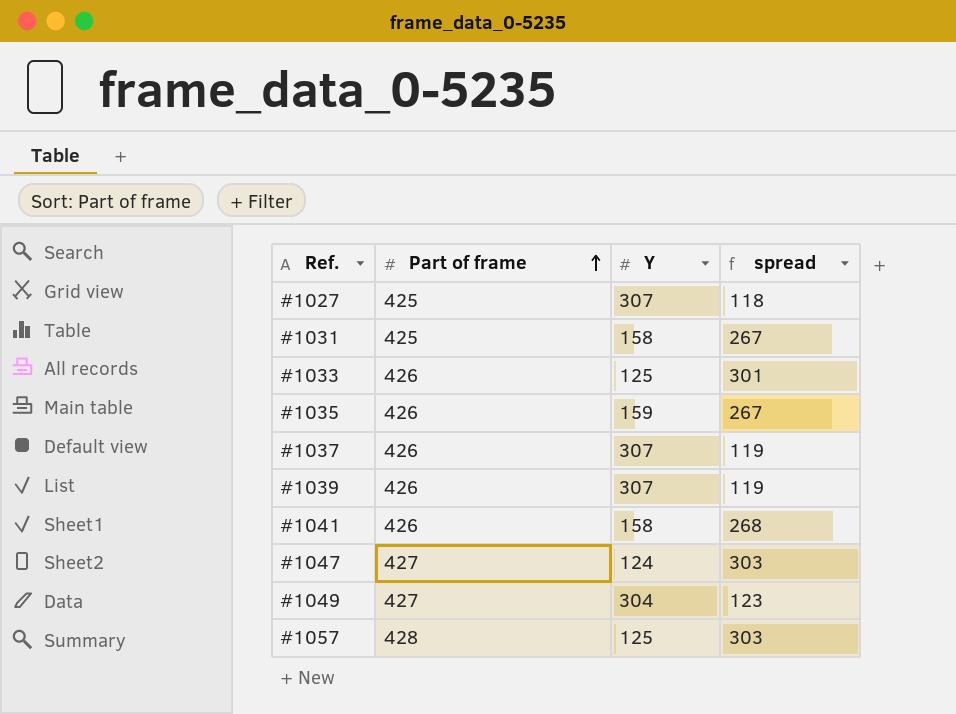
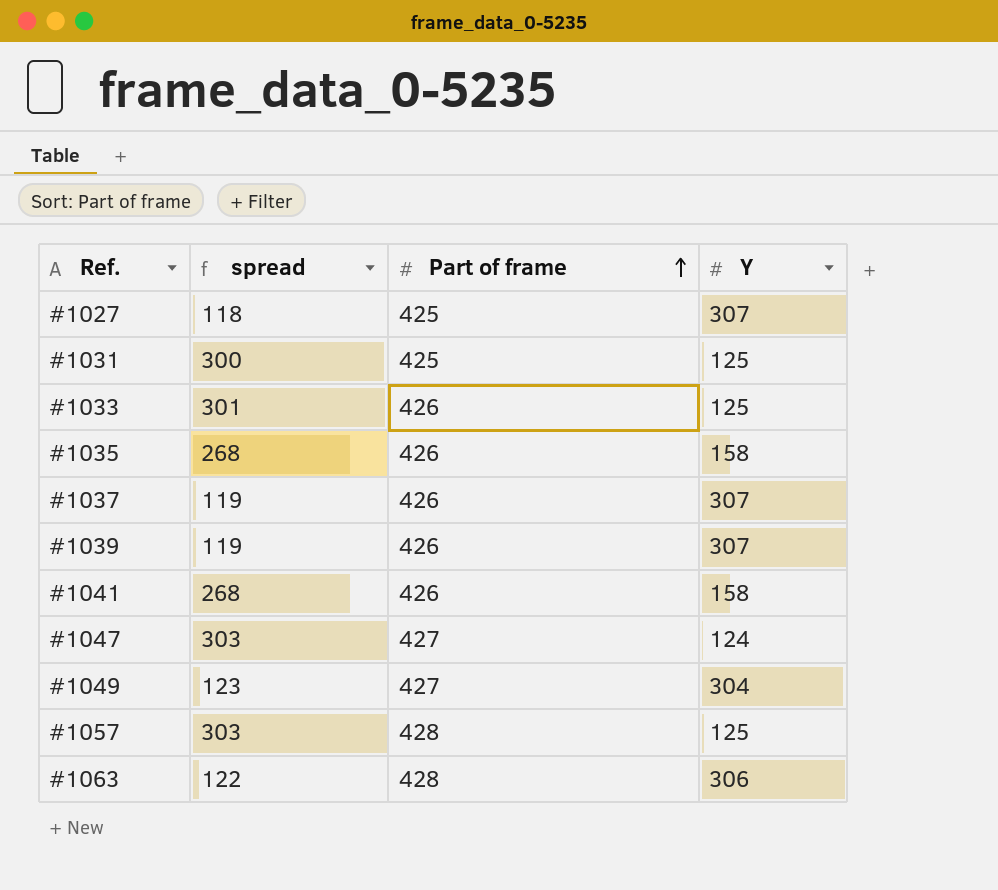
column spread | position: 4 -> 2
#1031 | spread: 267 -> 300
#1031 | Y: 158 -> 125
#1035 | spread: 267 -> 268
#1035 | Y: 159 -> 158
row #1063: none -> 122 | 428 | 306

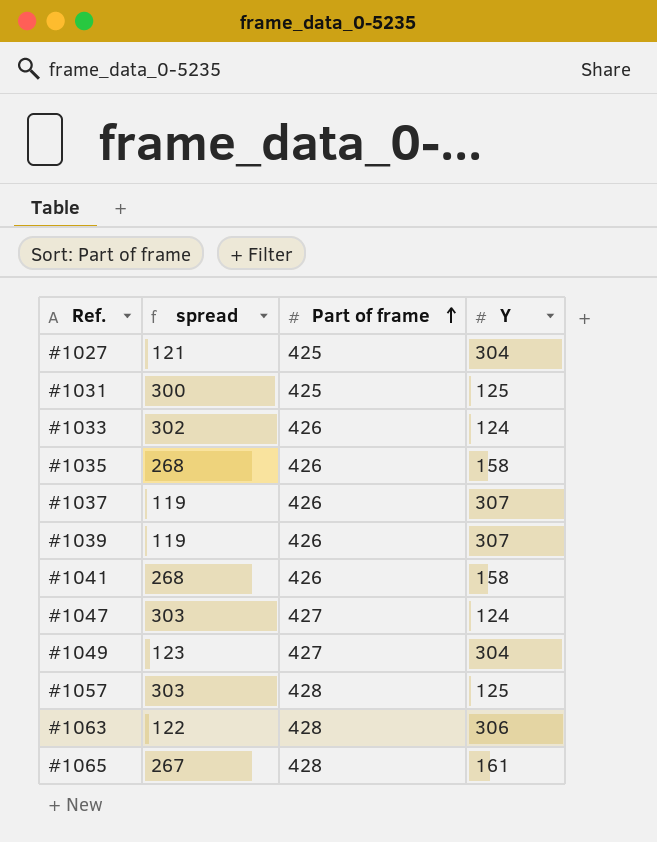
#1027 | spread: 118 -> 121
#1027 | Y: 307 -> 304
#1033 | spread: 301 -> 302
#1033 | Y: 125 -> 124
row #1065: none -> 267 | 428 | 161

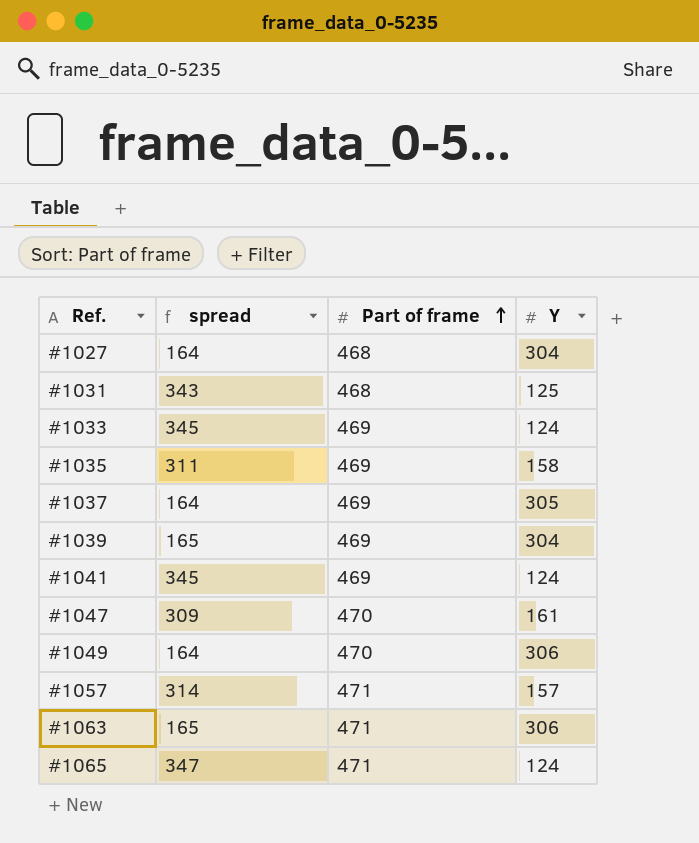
#1027 | spread: 121 -> 164
#1027 | Part of frame: 425 -> 468
#1031 | spread: 300 -> 343
#1031 | Part of frame: 425 -> 468
#1033 | spread: 302 -> 345
#1033 | Part of frame: 426 -> 469
#1035 | spread: 268 -> 311
#1035 | Part of frame: 426 -> 469
#1037 | spread: 119 -> 164
#1037 | Part of frame: 426 -> 469
#1037 | Y: 307 -> 305
#1039 | spread: 119 -> 165
#1039 | Part of frame: 426 -> 469
#1039 | Y: 307 -> 304
#1041 | spread: 268 -> 345
#1041 | Part of frame: 426 -> 469
#1041 | Y: 158 -> 124
#1047 | spread: 303 -> 309
#1047 | Part of frame: 427 -> 470
#1047 | Y: 124 -> 161
#1049 | spread: 123 -> 164
#1049 | Part of frame: 427 -> 470
#1049 | Y: 304 -> 306
#1057 | spread: 303 -> 314
#1057 | Part of frame: 428 -> 471
#1057 | Y: 125 -> 157
#1063 | spread: 122 -> 165
#1063 | Part of frame: 428 -> 471
#1065 | spread: 267 -> 347
#1065 | Part of frame: 428 -> 471
#1065 | Y: 161 -> 124

